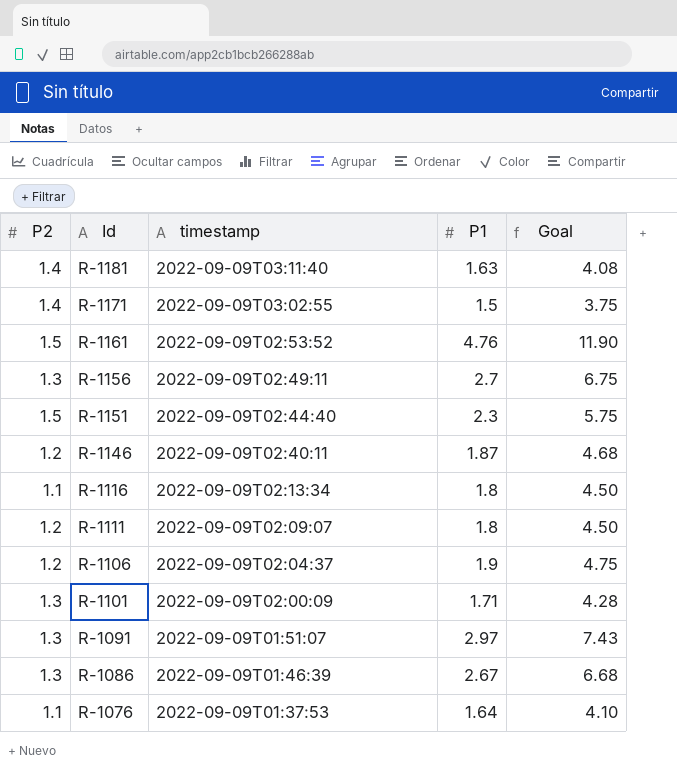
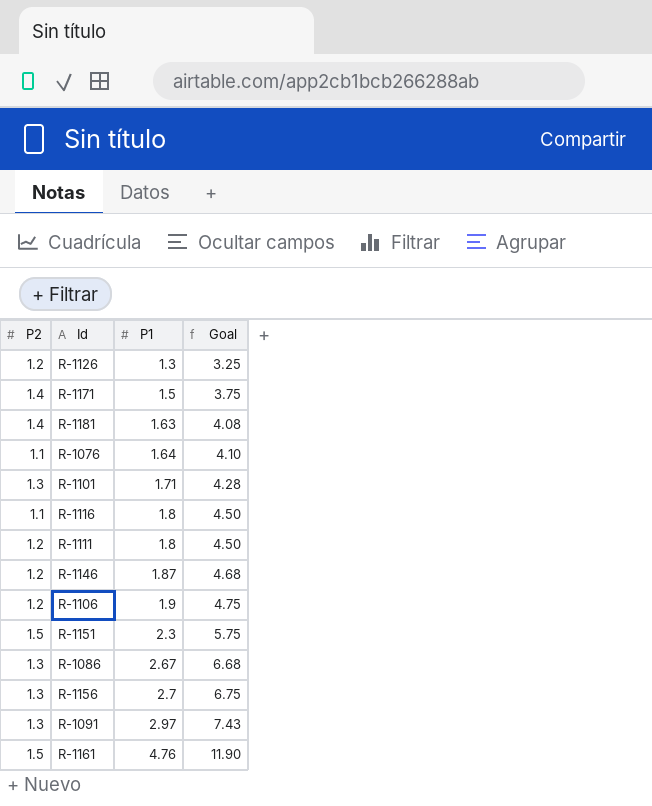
row order: Id descending -> P1 ascending
column timestamp | position: 3 -> none
row R-1126: none -> 1.2 | 1.3 | 3.25

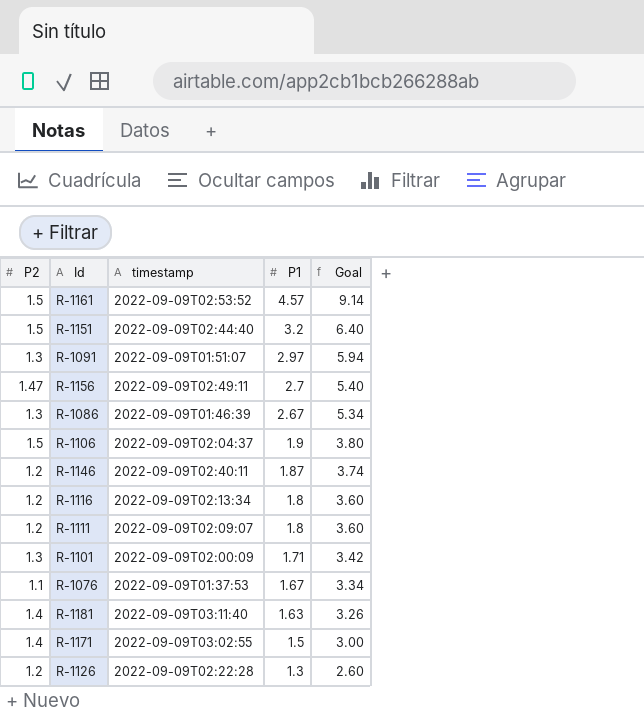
row order: P1 ascending -> P1 descending
column timestamp | position: none -> 3
column Goal | formula: [P1] * 2.5 -> [P1] * 2
R-1161 | P1: 4.76 -> 4.57
R-1151 | P1: 2.3 -> 3.2
R-1156 | P2: 1.3 -> 1.47
R-1106 | P2: 1.2 -> 1.5
R-1116 | P2: 1.1 -> 1.2
R-1076 | P1: 1.64 -> 1.67

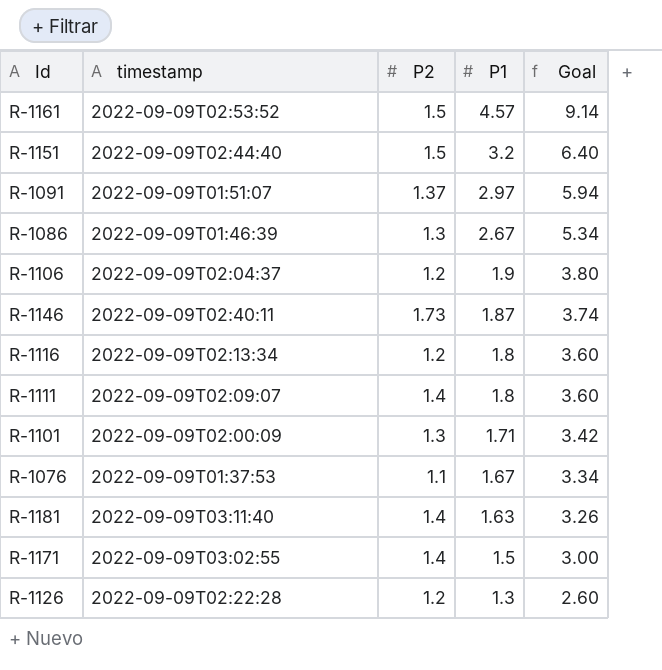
column P2 | position: 1 -> 3
row R-1156: 1.47 | 2022-09-09T02:49:11 | 2.7 | 5.40 -> none
R-1091 | P2: 1.3 -> 1.37
R-1106 | P2: 1.5 -> 1.2
R-1146 | P2: 1.2 -> 1.73
R-1111 | P2: 1.2 -> 1.4

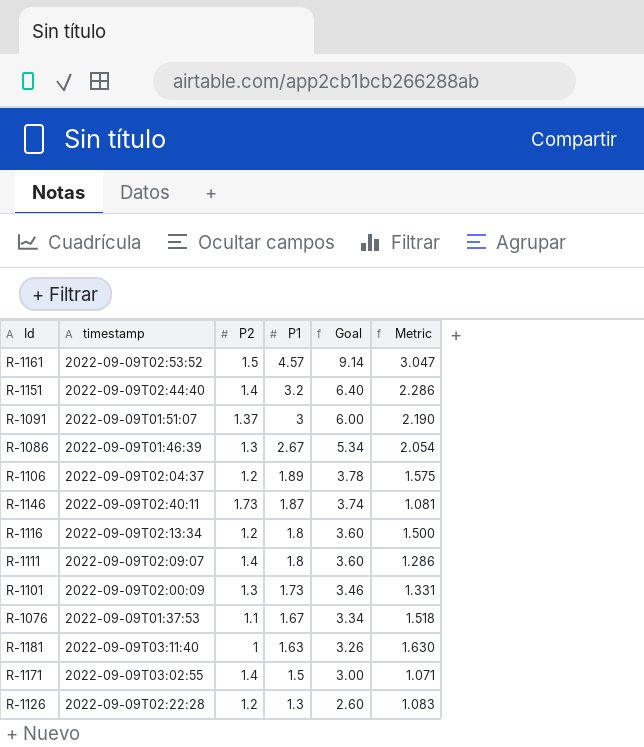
column Metric | formula: none -> [P1] / [P2]
R-1151 | P2: 1.5 -> 1.4
R-1091 | P1: 2.97 -> 3
R-1091 | Goal: 5.94 -> 6.00
R-1106 | P1: 1.9 -> 1.89
R-1106 | Goal: 3.80 -> 3.78
R-1101 | P1: 1.71 -> 1.73
R-1101 | Goal: 3.42 -> 3.46
R-1181 | P2: 1.4 -> 1

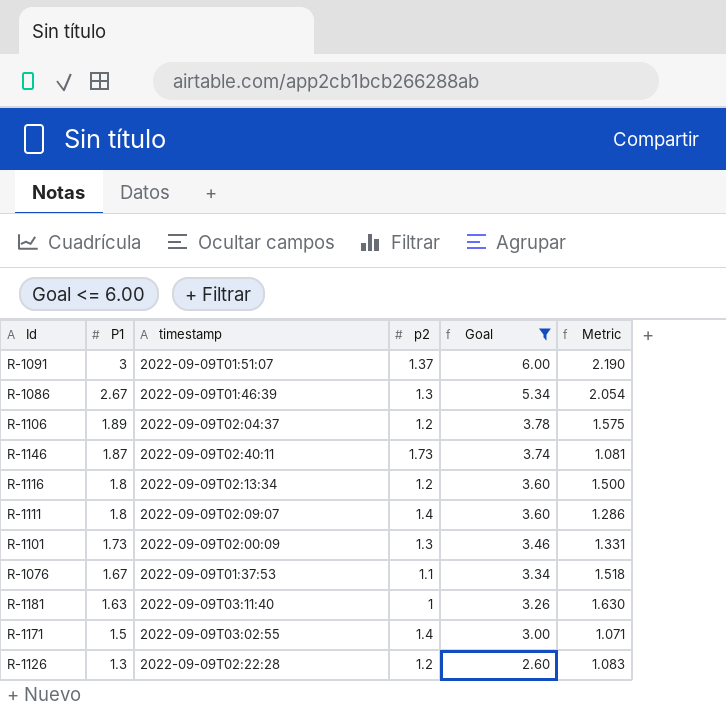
filter: none -> Goal <= 6.00
column P1 | position: 4 -> 2
column name: P2 -> p2

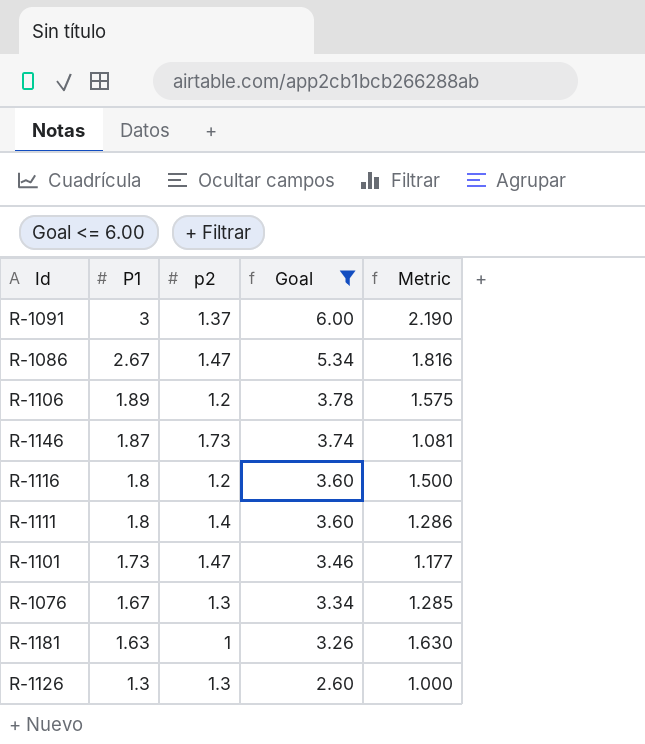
column timestamp | position: 3 -> none
row R-1171: 1.5 | 2022-09-09T03:02:55 | 1.4 | 3.00 | 1.071 -> none
R-1086 | p2: 1.3 -> 1.47
R-1086 | Metric: 2.054 -> 1.816
R-1101 | p2: 1.3 -> 1.47
R-1101 | Metric: 1.331 -> 1.177
R-1076 | p2: 1.1 -> 1.3
R-1076 | Metric: 1.518 -> 1.285
R-1126 | p2: 1.2 -> 1.3
R-1126 | Metric: 1.083 -> 1.000

